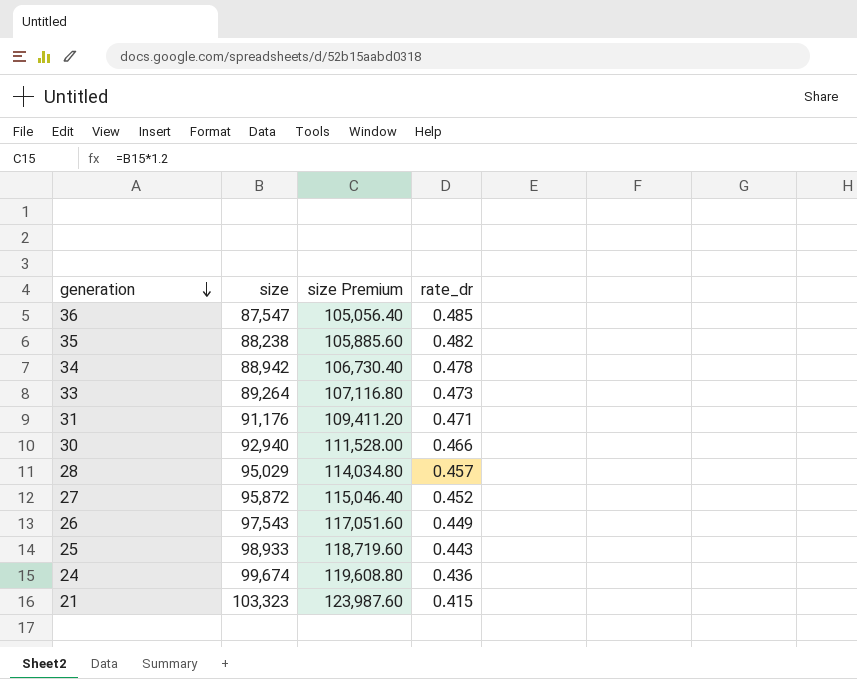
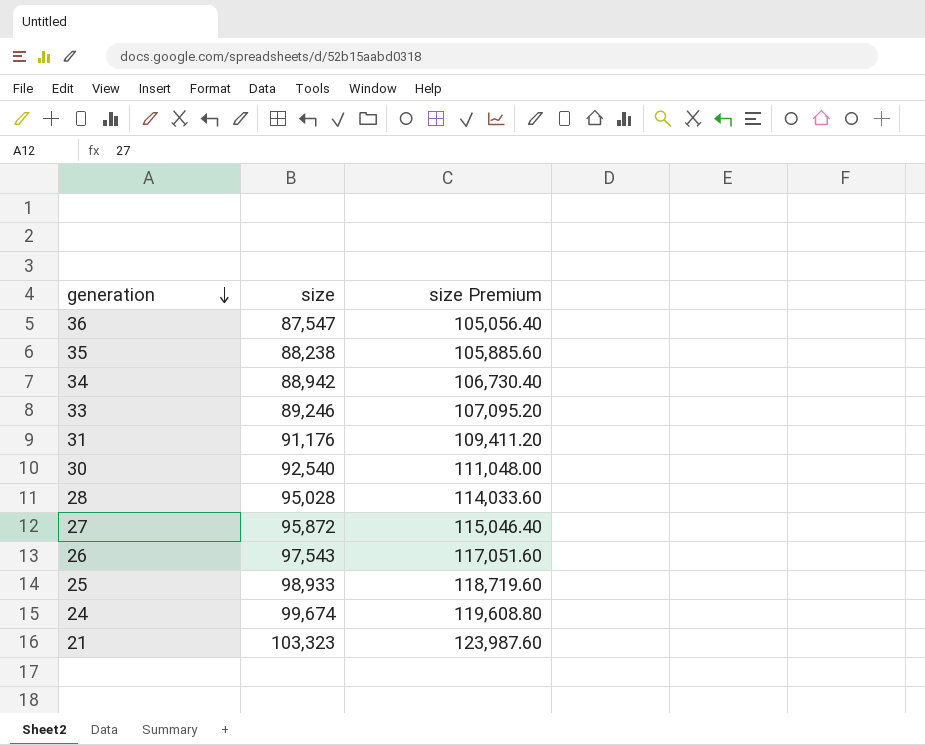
column rate_dr | position: 4 -> none
33 | size: 89,264 -> 89,246
33 | size Premium: 107,116.80 -> 107,095.20
30 | size: 92,940 -> 92,540
30 | size Premium: 111,528.00 -> 111,048.00
28 | size: 95,029 -> 95,028
28 | size Premium: 114,034.80 -> 114,033.60

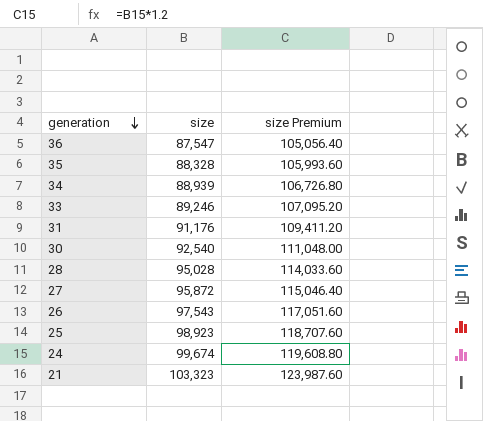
35 | size: 88,238 -> 88,328
35 | size Premium: 105,885.60 -> 105,993.60
34 | size: 88,942 -> 88,939
34 | size Premium: 106,730.40 -> 106,726.80
25 | size: 98,933 -> 98,923
25 | size Premium: 118,719.60 -> 118,707.60

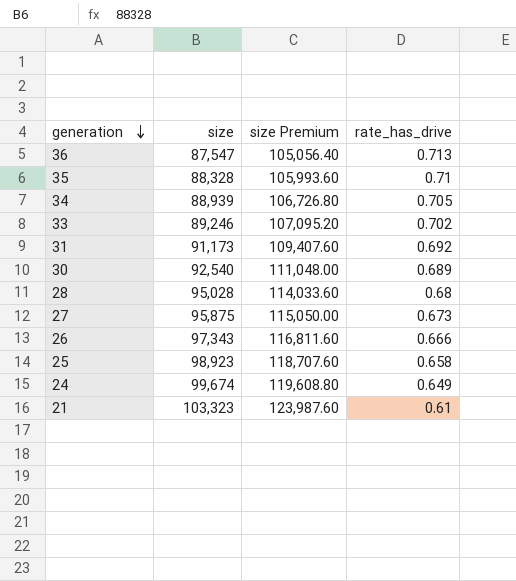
column rate_has_drive | position: none -> 4
31 | size: 91,176 -> 91,173
31 | size Premium: 109,411.20 -> 109,407.60
27 | size: 95,872 -> 95,875
27 | size Premium: 115,046.40 -> 115,050.00
26 | size: 97,543 -> 97,343
26 | size Premium: 117,051.60 -> 116,811.60

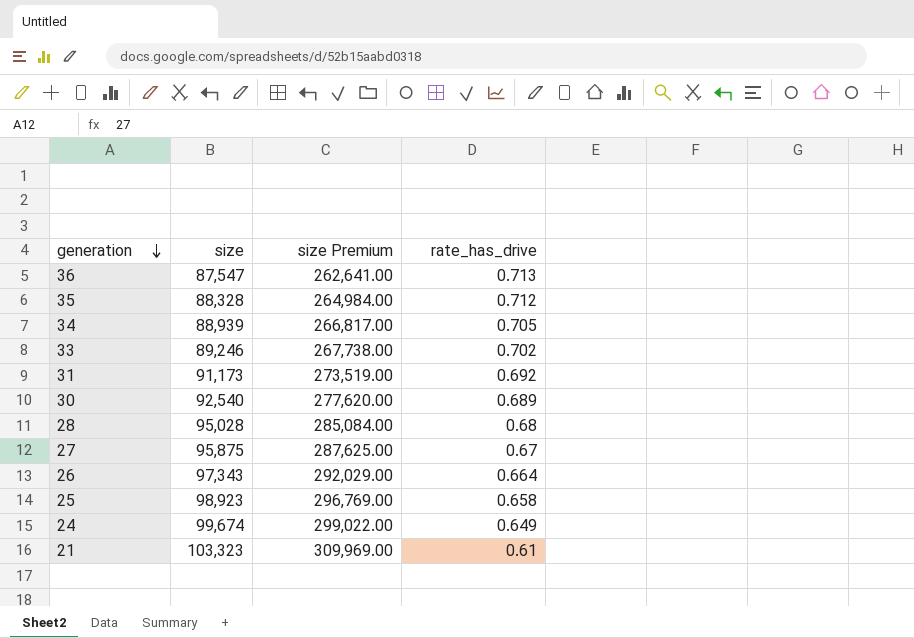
column size Premium | formula: [size] * 1.2 -> [size] * 3
35 | rate_has_drive: 0.71 -> 0.712
27 | rate_has_drive: 0.673 -> 0.67
26 | rate_has_drive: 0.666 -> 0.664

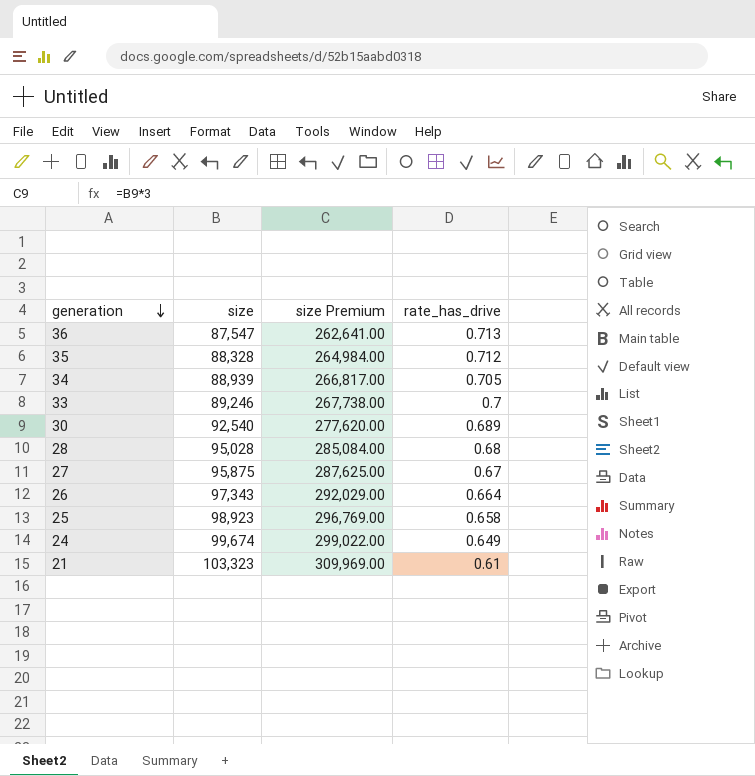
row 31: 91,173 | 273,519.00 | 0.692 -> none
33 | rate_has_drive: 0.702 -> 0.7

